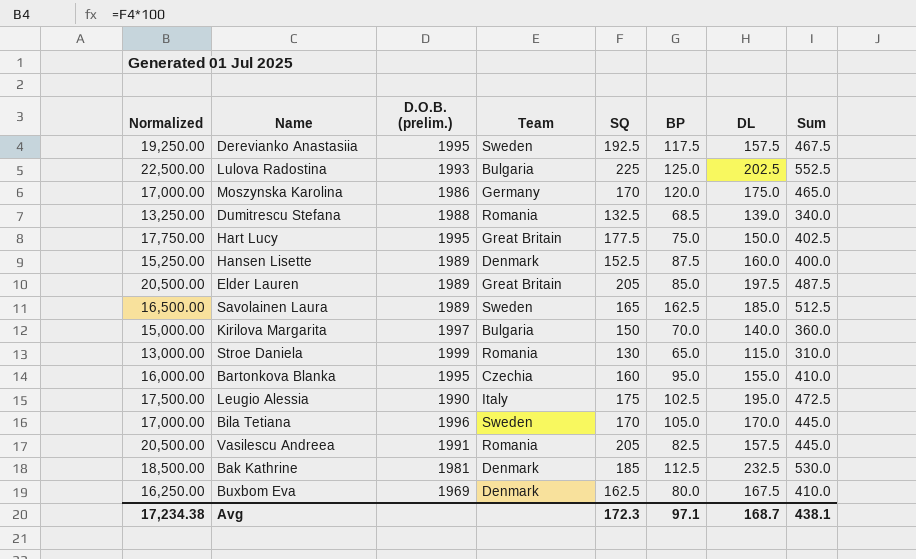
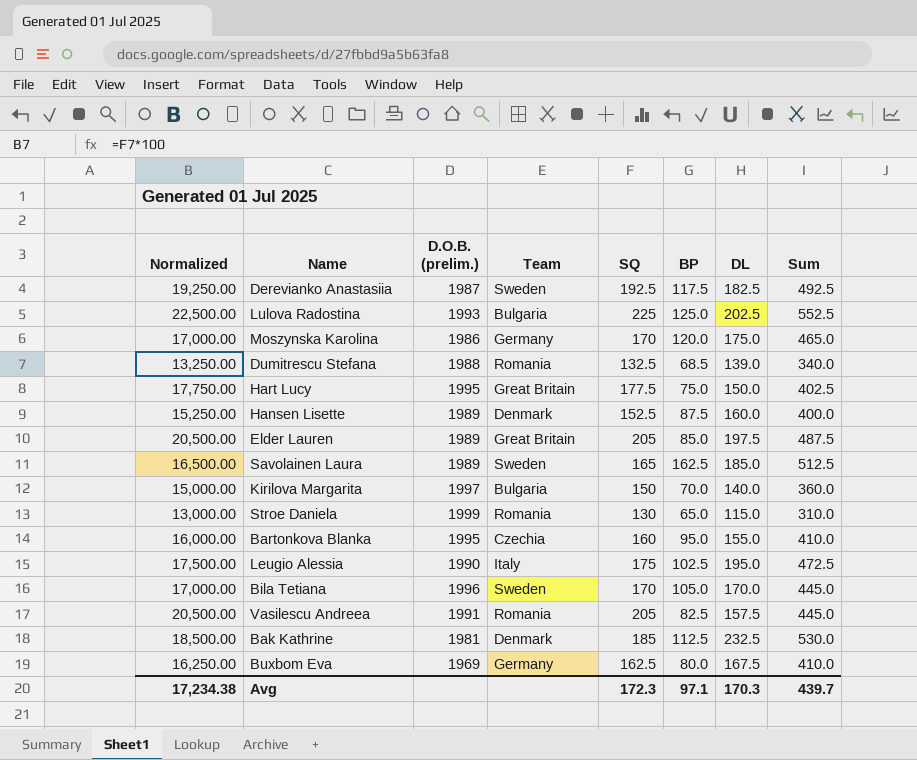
Derevianko Anastasiia | D.O.B. (prelim.): 1995 -> 1987
Derevianko Anastasiia | DL: 157.5 -> 182.5
Derevianko Anastasiia | Sum: 467.5 -> 492.5
Buxbom Eva | Team: Denmark -> Germany
Avg | DL: 168.7 -> 170.3
Avg | Sum: 438.1 -> 439.7

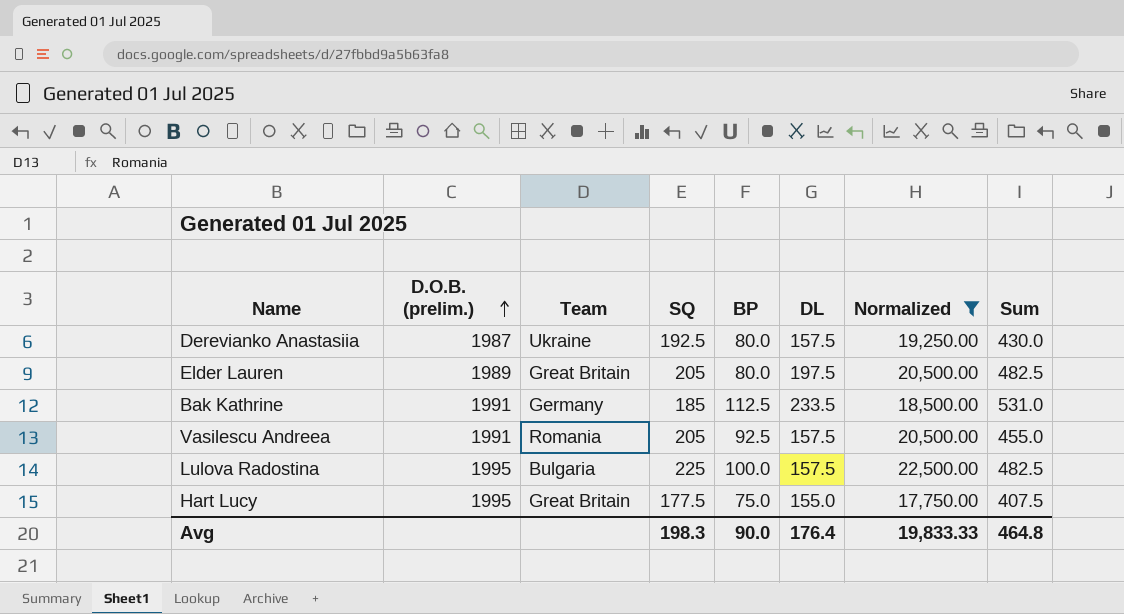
filter: none -> Normalized >= 17,750.00
row order: none -> D.O.B. (prelim.) ascending
column Normalized | position: 1 -> 7
Derevianko Anastasiia | Team: Sweden -> Ukraine
Derevianko Anastasiia | BP: 117.5 -> 80.0
Derevianko Anastasiia | DL: 182.5 -> 157.5
Derevianko Anastasiia | Sum: 492.5 -> 430.0
Elder Lauren | BP: 85.0 -> 80.0
Elder Lauren | Sum: 487.5 -> 482.5
Bak Kathrine | D.O.B. (prelim.): 1981 -> 1991
Bak Kathrine | Team: Denmark -> Germany
Bak Kathrine | DL: 232.5 -> 233.5
Bak Kathrine | Sum: 530.0 -> 531.0
Vasilescu Andreea | BP: 82.5 -> 92.5
Vasilescu Andreea | Sum: 445.0 -> 455.0
Lulova Radostina | D.O.B. (prelim.): 1993 -> 1995
Lulova Radostina | BP: 125.0 -> 100.0
Lulova Radostina | DL: 202.5 -> 157.5
Lulova Radostina | Sum: 552.5 -> 482.5
Hart Lucy | DL: 150.0 -> 155.0
Hart Lucy | Sum: 402.5 -> 407.5
Avg | SQ: 172.3 -> 198.3
Avg | BP: 97.1 -> 90.0
Avg | DL: 170.3 -> 176.4
Avg | Normalized: 17,234.38 -> 19,833.33
Avg | Sum: 439.7 -> 464.8

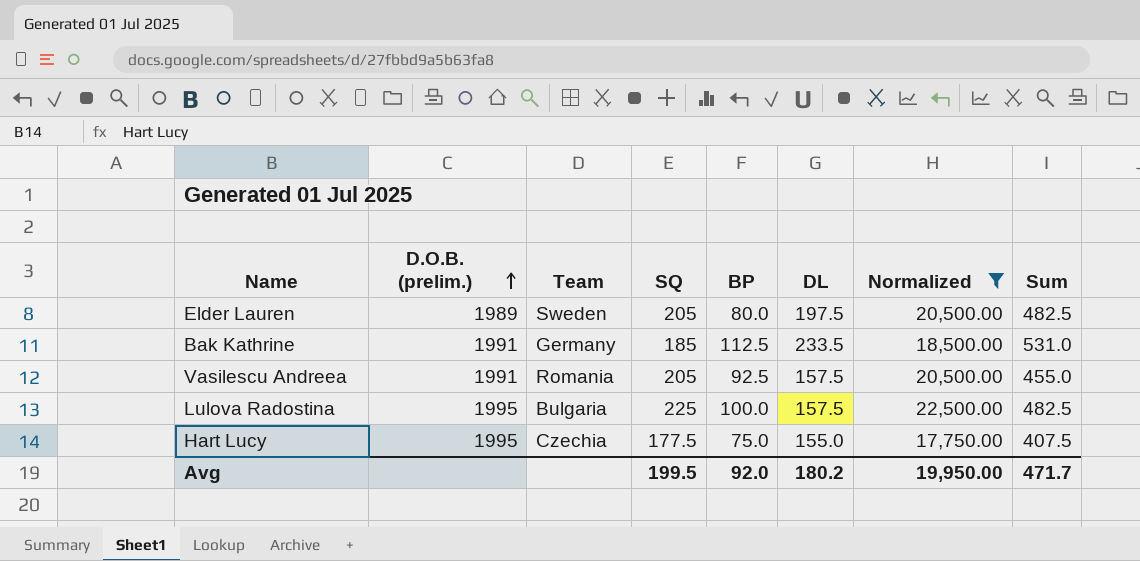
row Derevianko Anastasiia: 1987 | Ukraine | 192.5 | 80.0 | 157.5 | 19,250.00 | 430.0 -> none
Elder Lauren | Team: Great Britain -> Sweden
Hart Lucy | Team: Great Britain -> Czechia
Avg | SQ: 198.3 -> 199.5
Avg | BP: 90.0 -> 92.0
Avg | DL: 176.4 -> 180.2
Avg | Normalized: 19,833.33 -> 19,950.00
Avg | Sum: 464.8 -> 471.7

